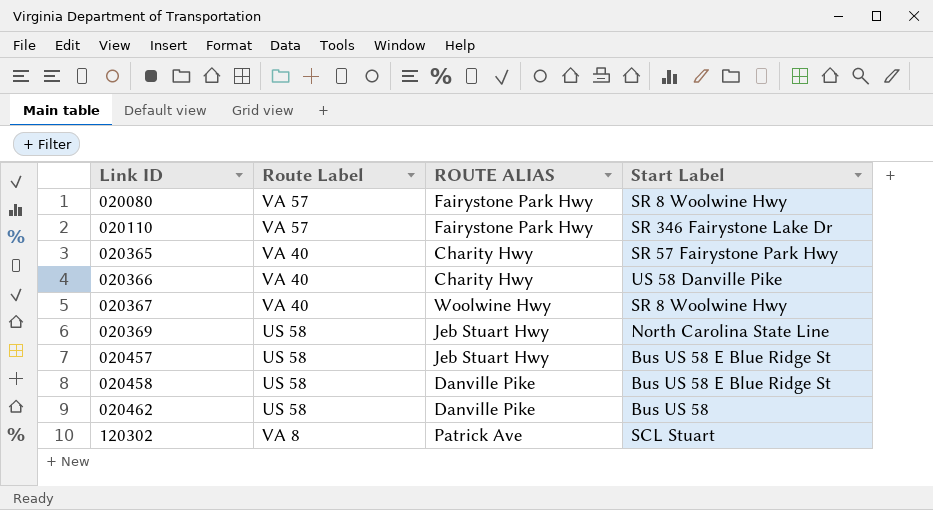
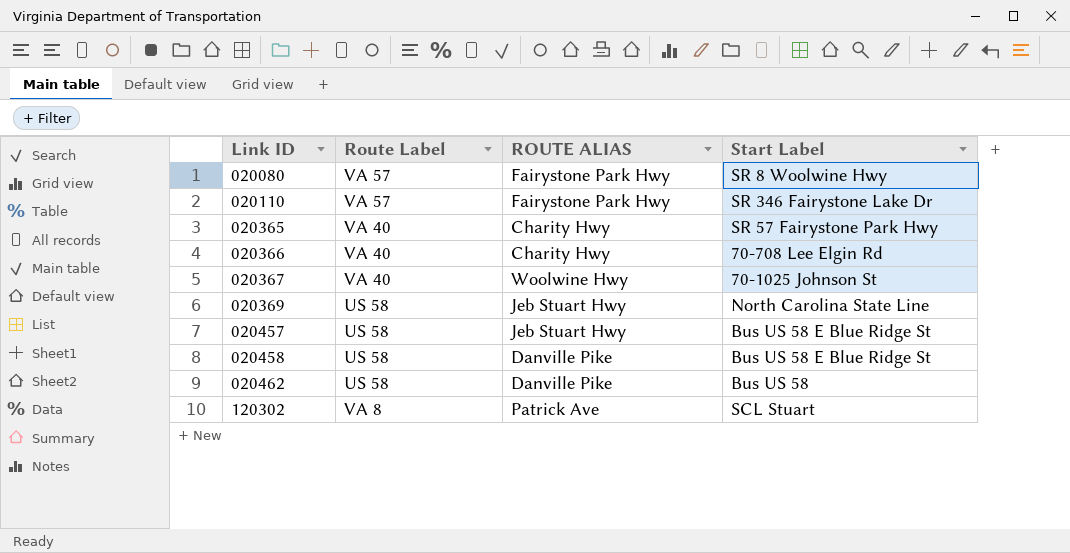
020366 | Start Label: US 58 Danville Pike -> 70-708 Lee Elgin Rd
020367 | Start Label: SR 8 Woolwine Hwy -> 70-1025 Johnson St

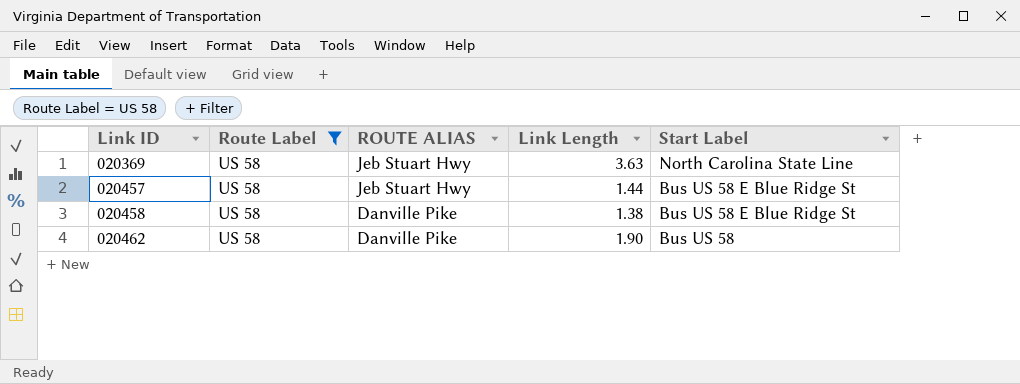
filter: none -> Route Label = US 58
column Link Length | position: none -> 4

